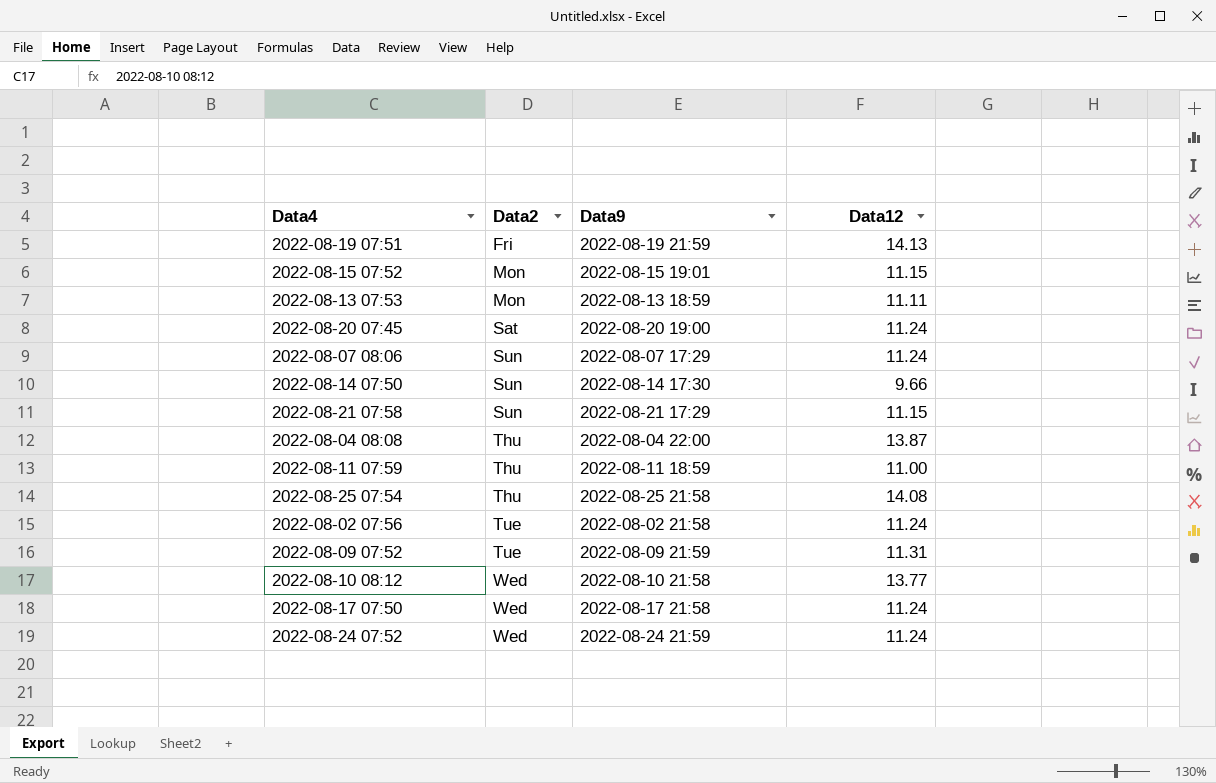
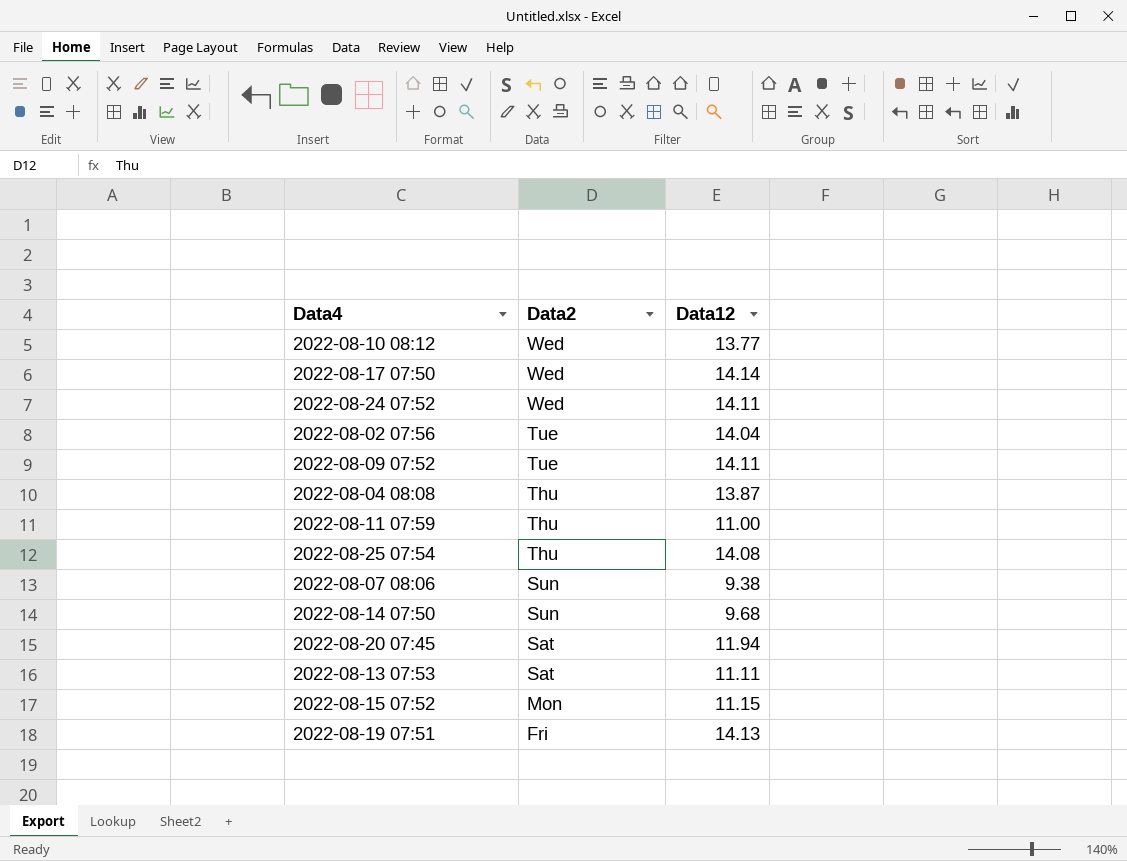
row order: Data2 ascending -> Data2 descending
column Data9 | position: 3 -> none
row 2022-08-21 07:58: Sun | 2022-08-21 17:29 | 11.15 -> none
2022-08-17 07:50 | Data12: 11.24 -> 14.14
2022-08-24 07:52 | Data12: 11.24 -> 14.11
2022-08-02 07:56 | Data12: 11.24 -> 14.04
2022-08-09 07:52 | Data12: 11.31 -> 14.11
2022-08-07 08:06 | Data12: 11.24 -> 9.38
2022-08-14 07:50 | Data12: 9.66 -> 9.68
2022-08-20 07:45 | Data12: 11.24 -> 11.94
2022-08-13 07:53 | Data2: Mon -> Sat

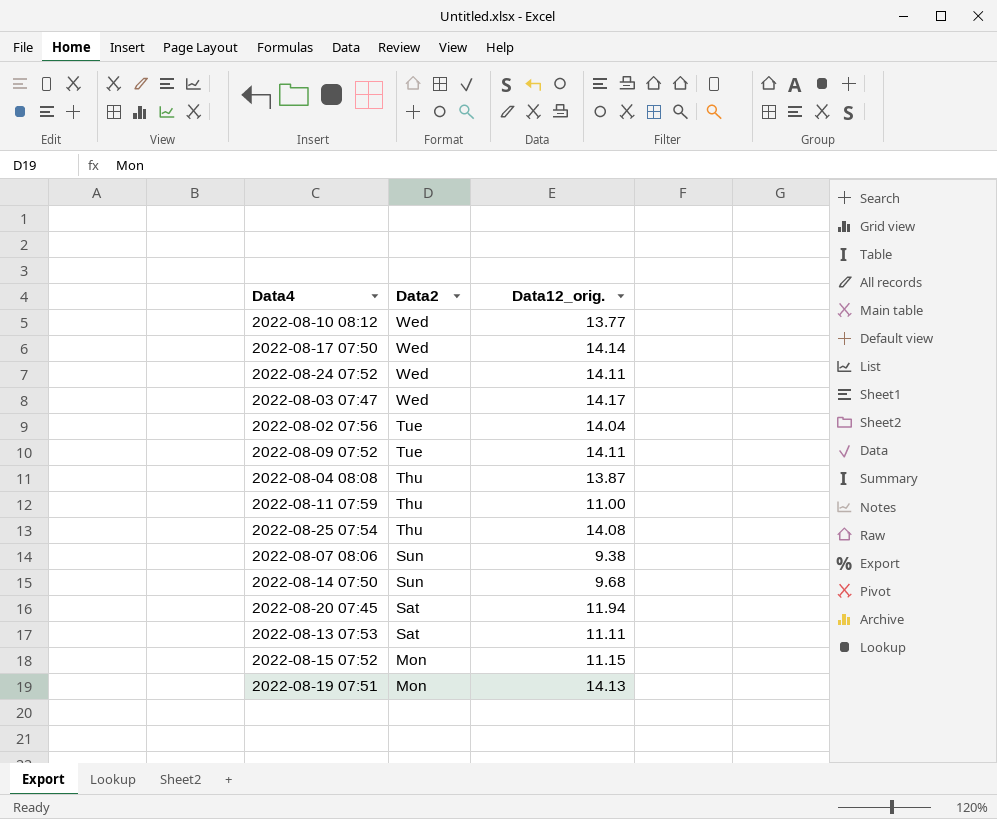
column name: Data12 -> Data12_orig.
row 2022-08-03 07:47: none -> Wed | 14.17
2022-08-19 07:51 | Data2: Fri -> Mon

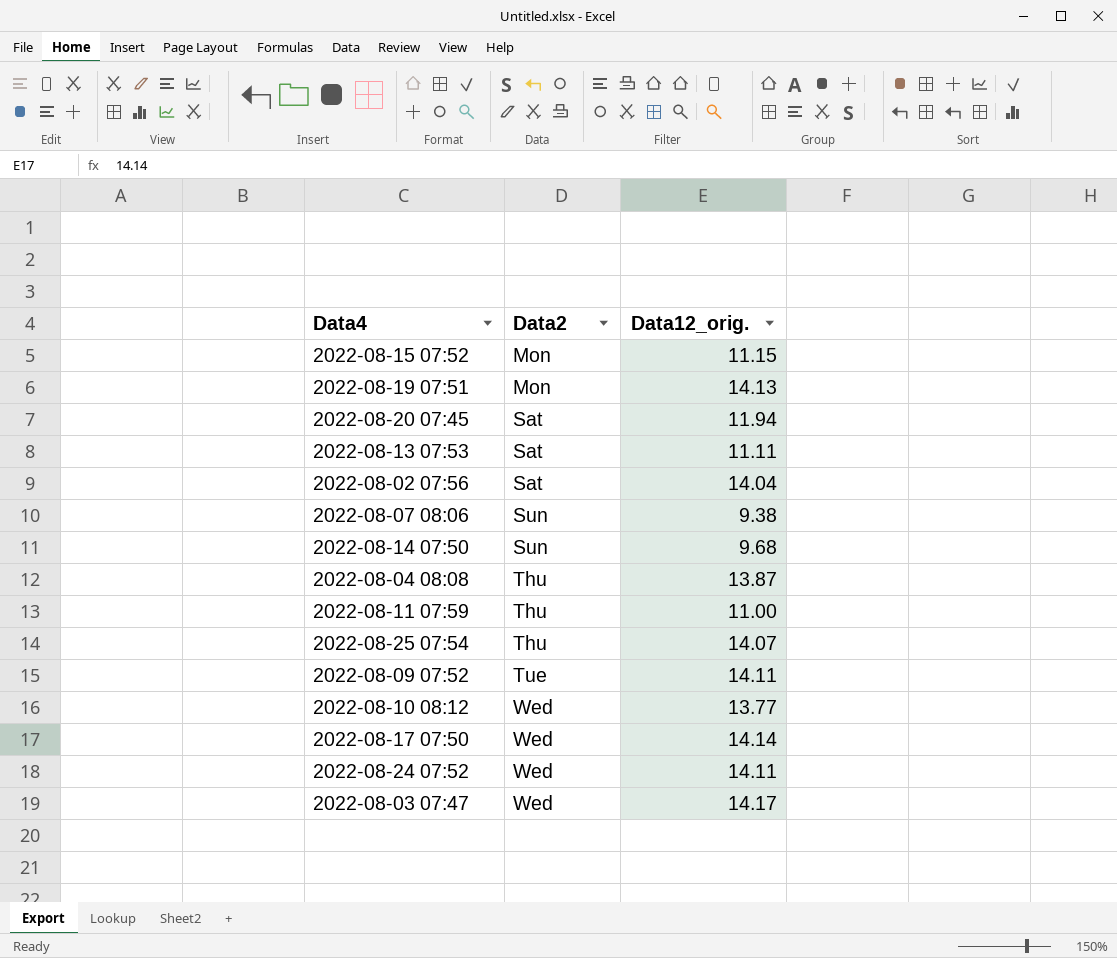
row order: Data2 descending -> Data2 ascending
2022-08-02 07:56 | Data2: Tue -> Sat
2022-08-25 07:54 | Data12_orig.: 14.08 -> 14.07

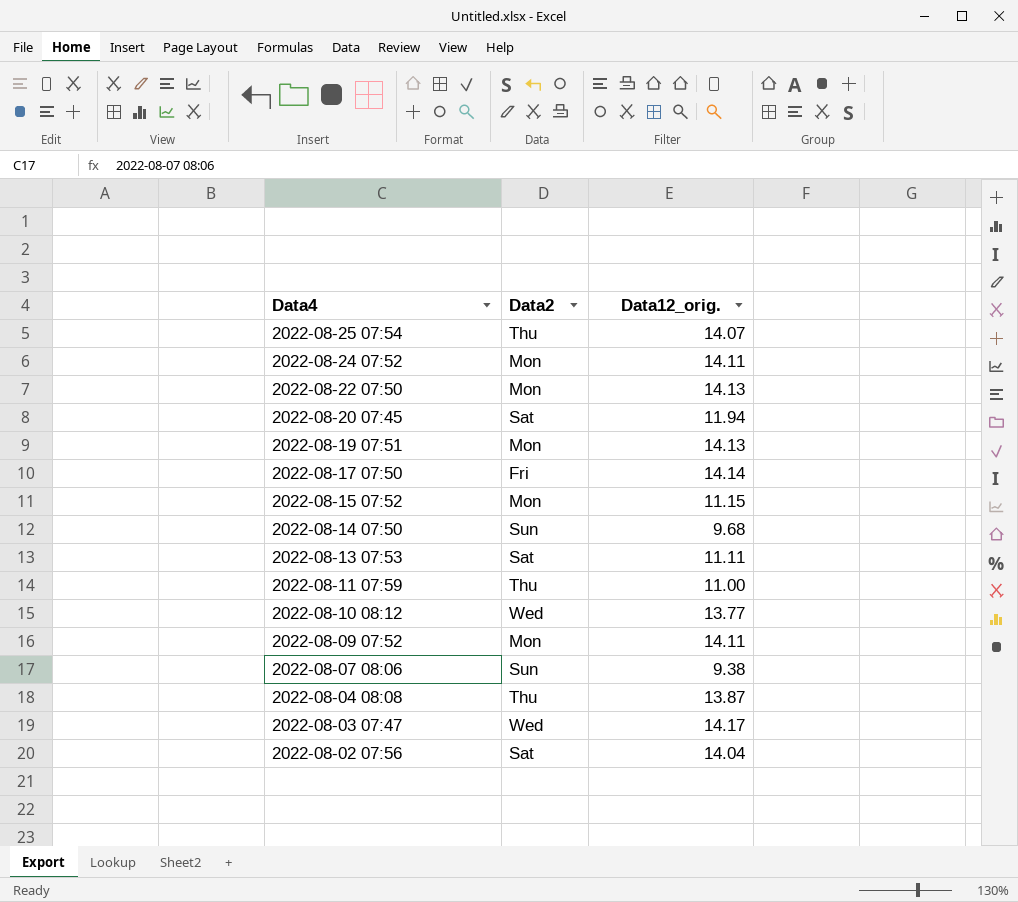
row order: Data2 ascending -> Data4 descending
2022-08-24 07:52 | Data2: Wed -> Mon
row 2022-08-22 07:50: none -> Mon | 14.13
2022-08-17 07:50 | Data2: Wed -> Fri
2022-08-09 07:52 | Data2: Tue -> Mon

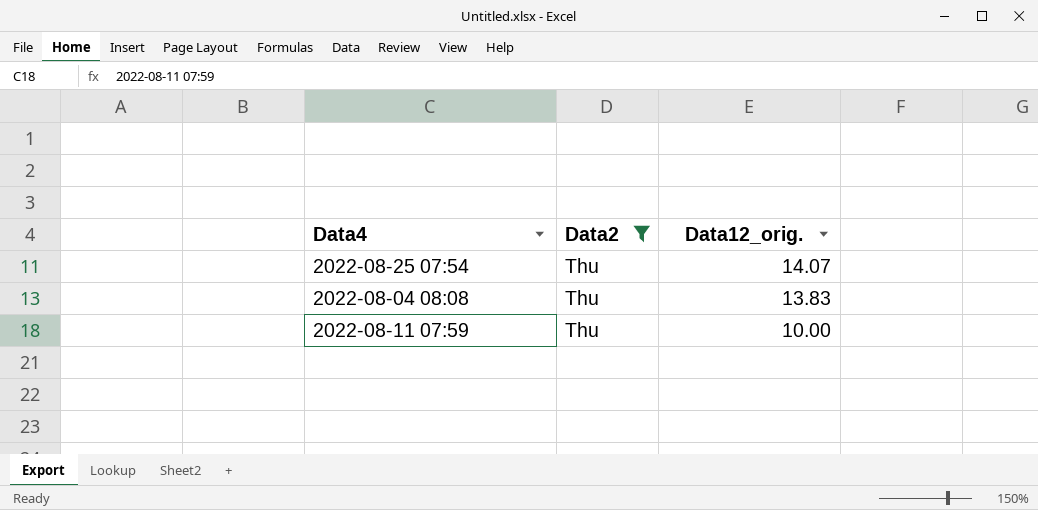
filter: none -> Data2 = Thu
row order: Data4 descending -> Data12_orig. descending
2022-08-04 08:08 | Data12_orig.: 13.87 -> 13.83
2022-08-11 07:59 | Data12_orig.: 11.00 -> 10.00

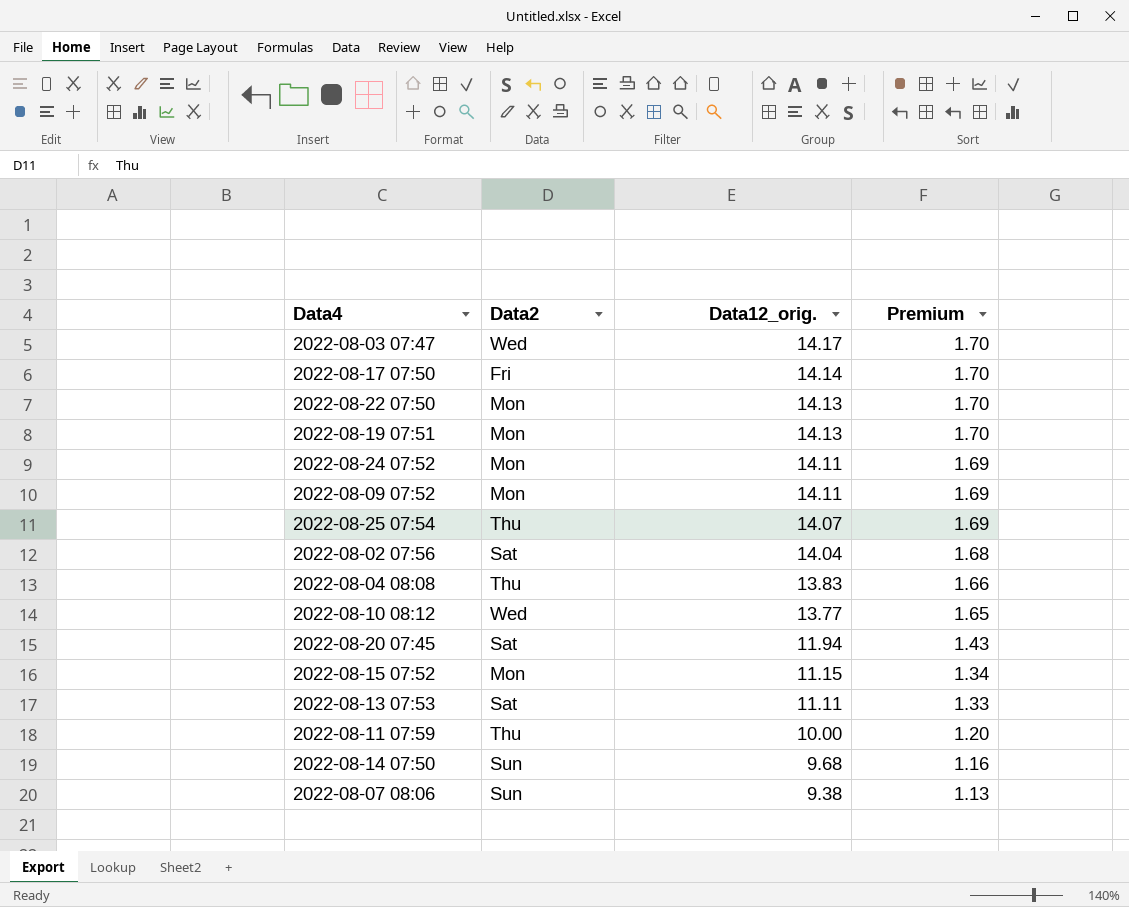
filter: Data2 = Thu -> none
column Premium | formula: none -> [Data12_orig.] * 0.12

